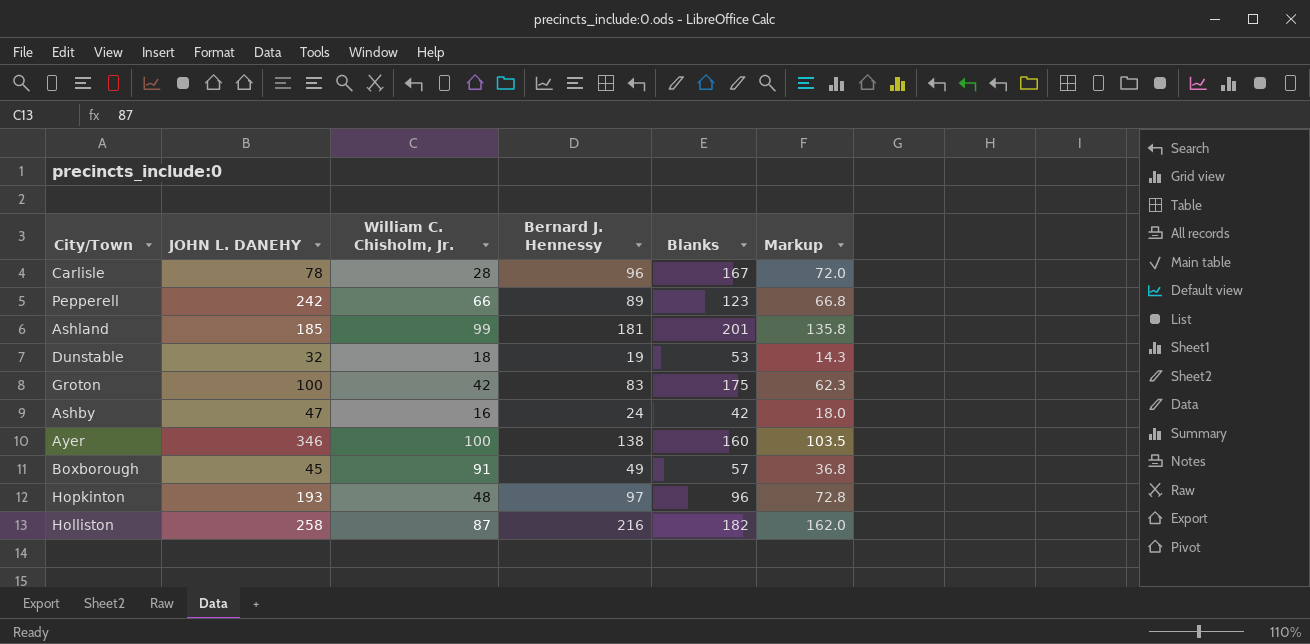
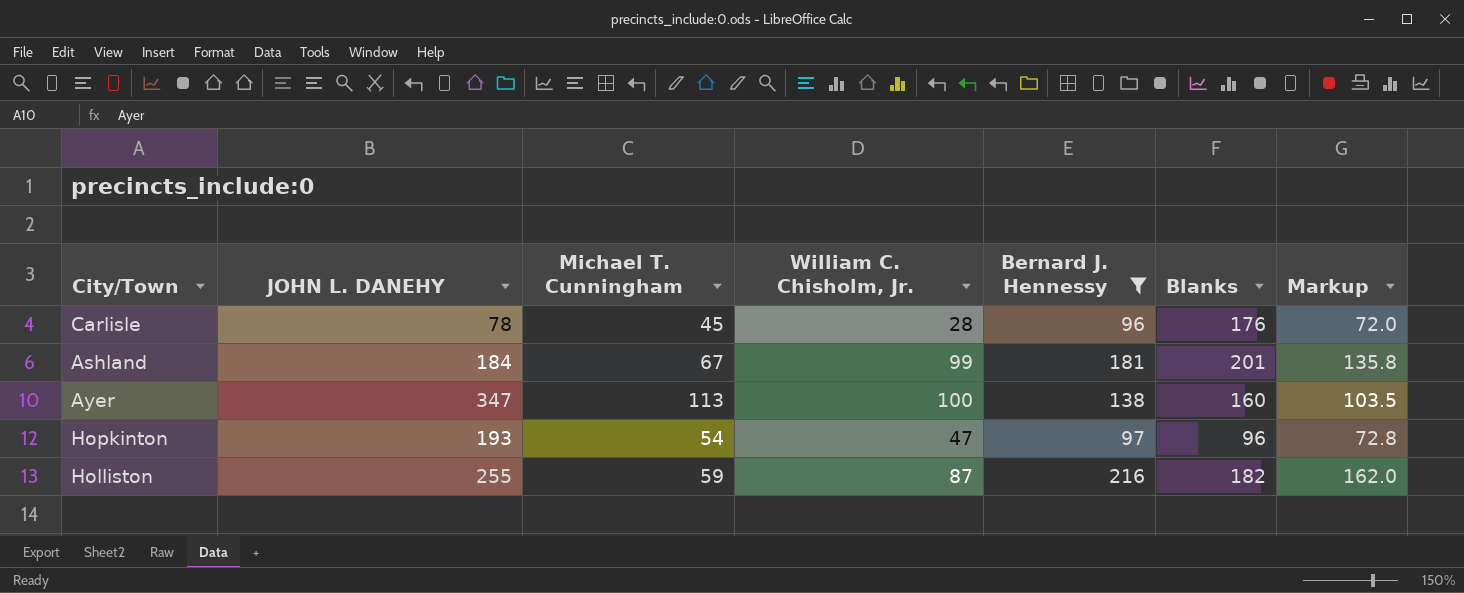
filter: none -> Bernard J. Hennessy >= 96
column Michael T. Cunningham | position: none -> 3
Carlisle | Blanks: 167 -> 176
Ashland | JOHN L. DANEHY: 185 -> 184
Ayer | JOHN L. DANEHY: 346 -> 347
Hopkinton | William C. Chisholm, Jr.: 48 -> 47
Holliston | JOHN L. DANEHY: 258 -> 255

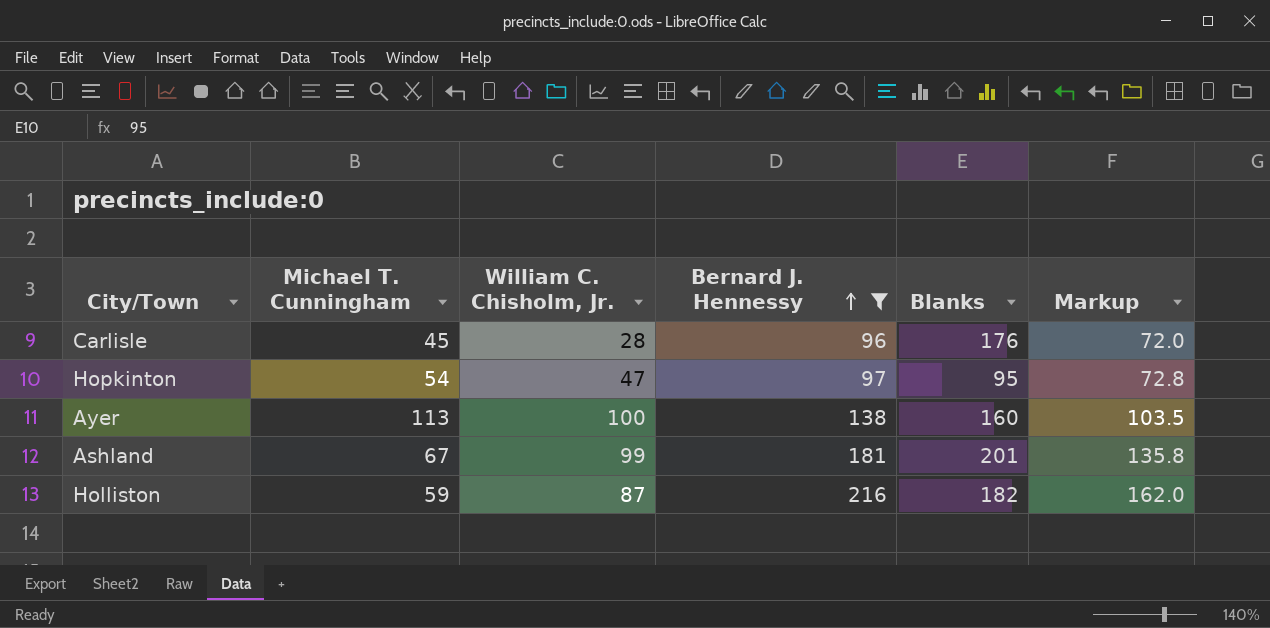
row order: none -> Bernard J. Hennessy ascending
column JOHN L. DANEHY | position: 2 -> none
Hopkinton | Blanks: 96 -> 95

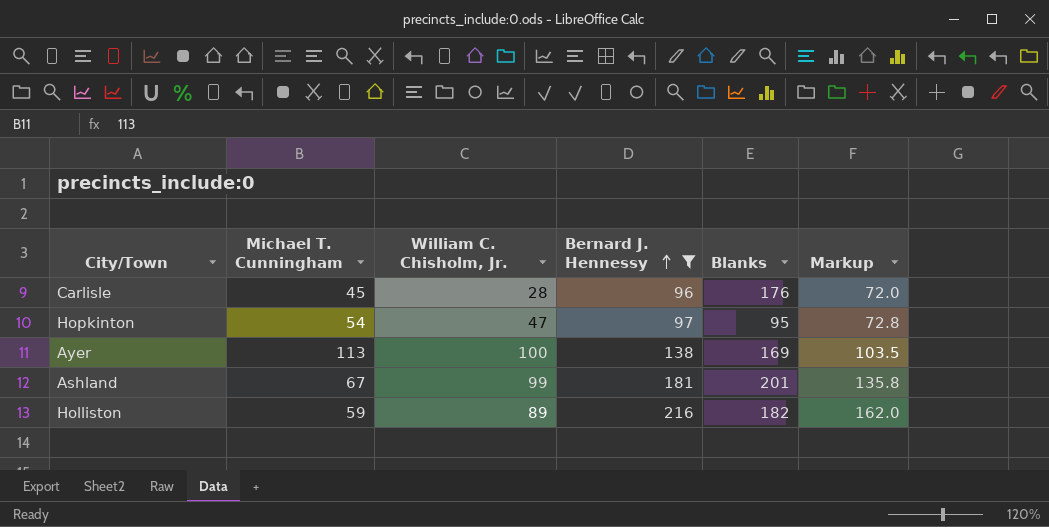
Ayer | Blanks: 160 -> 169
Holliston | William C. Chisholm, Jr.: 87 -> 89

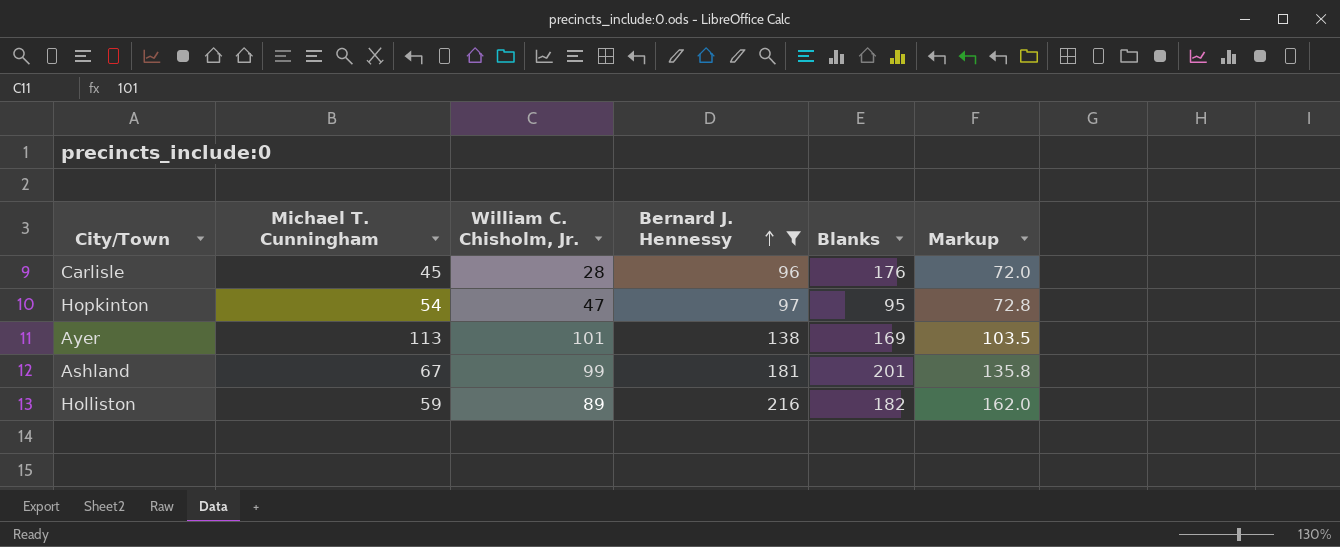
Ayer | William C. Chisholm, Jr.: 100 -> 101

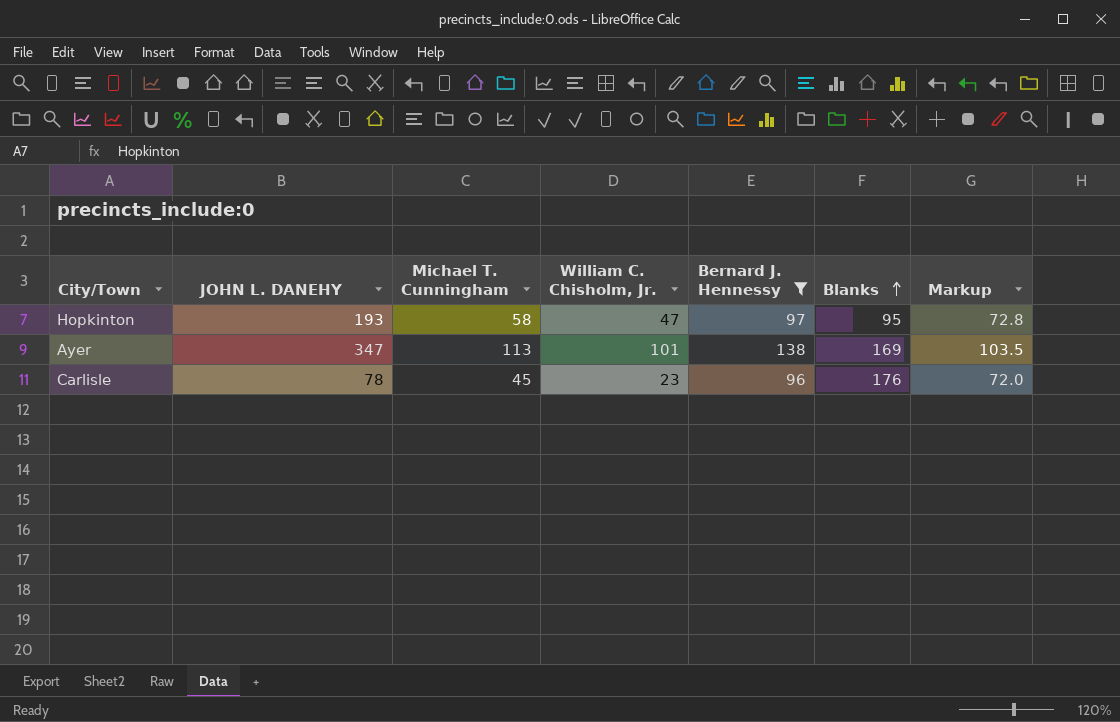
row order: Bernard J. Hennessy ascending -> Blanks ascending
column JOHN L. DANEHY | position: none -> 2
row Ashland: 67 | 99 | 181 | 201 | 135.8 -> none
row Holliston: 59 | 89 | 216 | 182 | 162.0 -> none
Hopkinton | Michael T. Cunningham: 54 -> 58
Carlisle | William C. Chisholm, Jr.: 28 -> 23

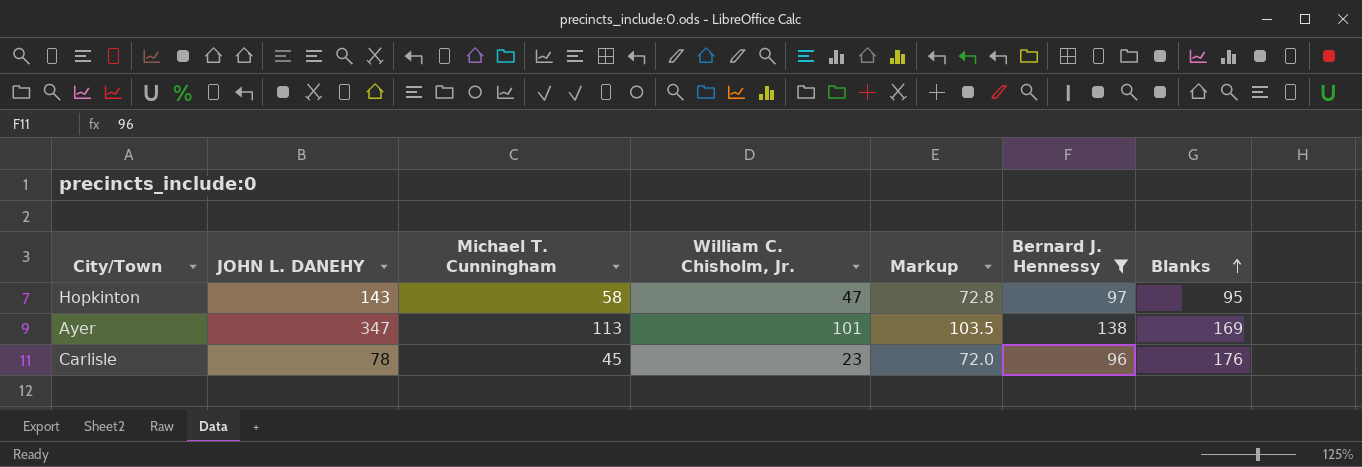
column Markup | position: 7 -> 5
Hopkinton | JOHN L. DANEHY: 193 -> 143

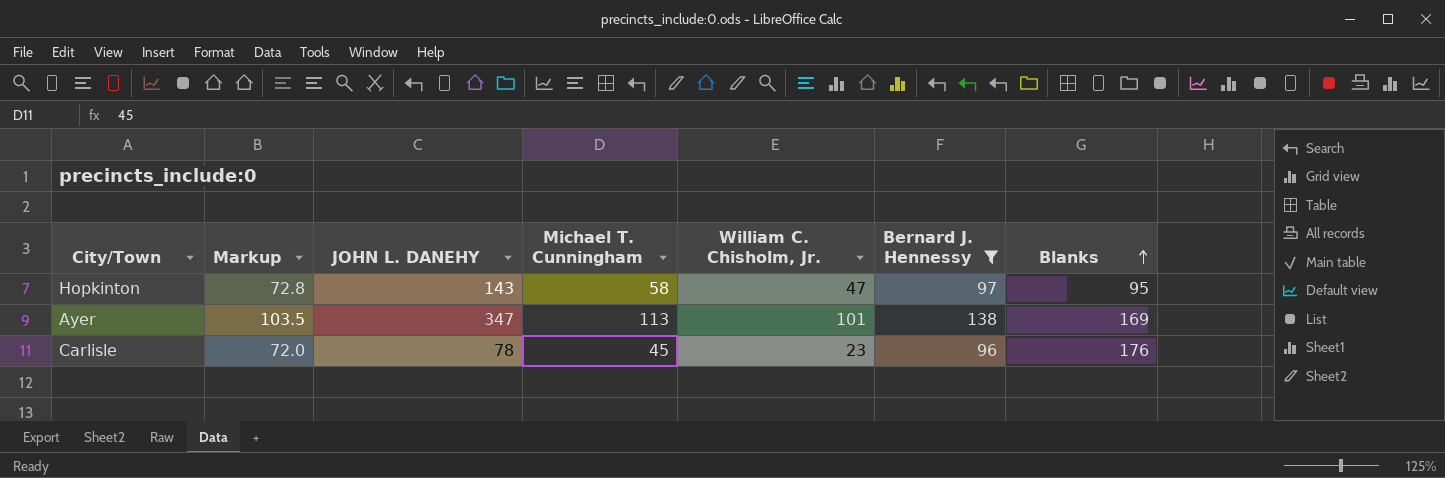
column Markup | position: 5 -> 2

